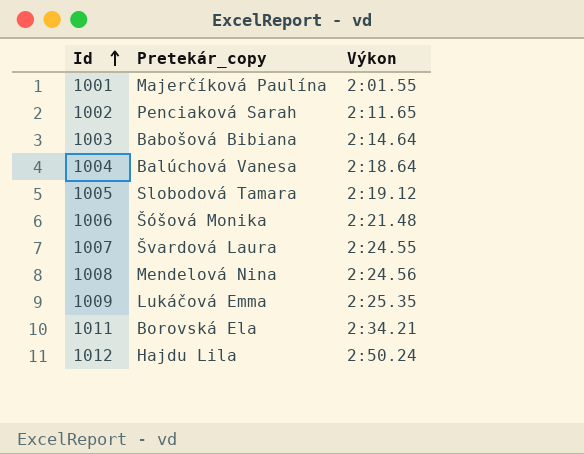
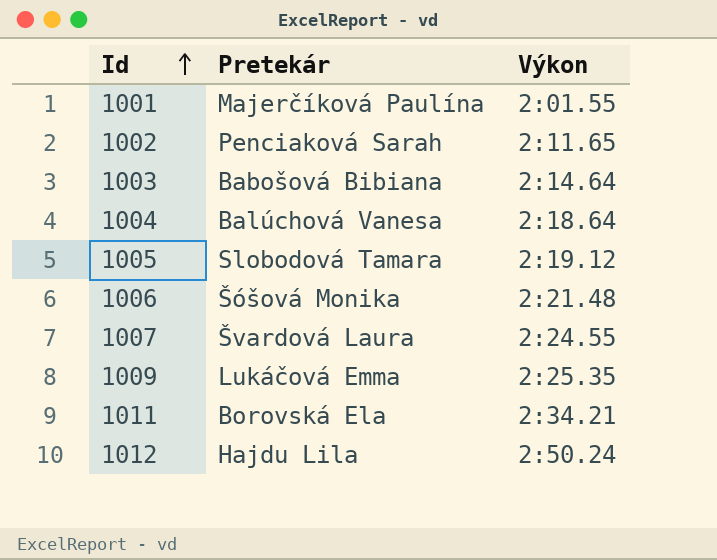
column name: Pretekár_copy -> Pretekár
row 1008: Mendelová Nina | 2:24.56 -> none

